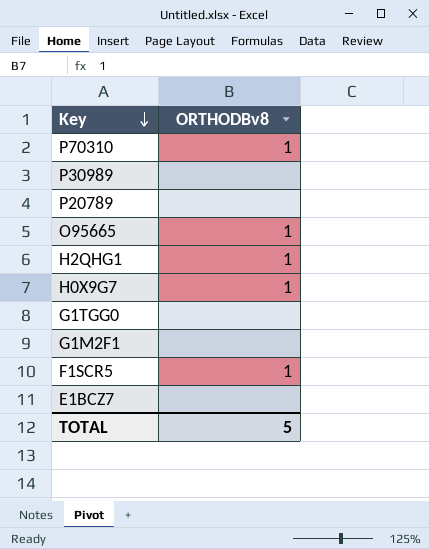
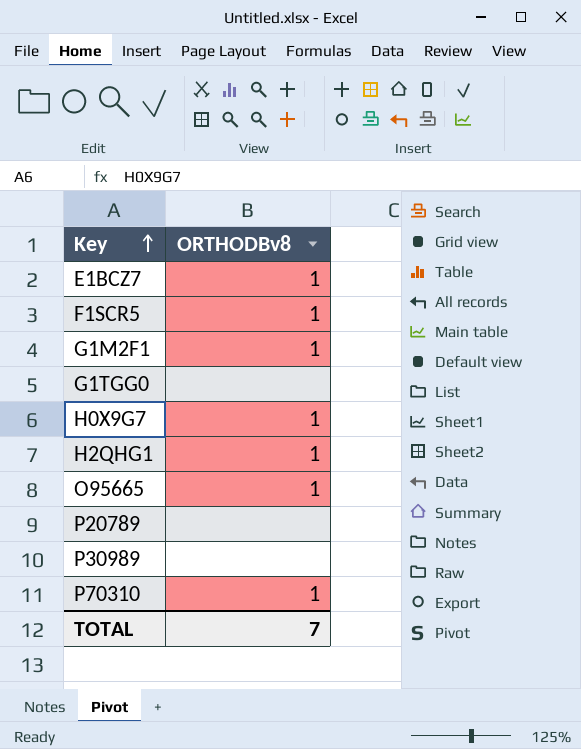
row order: Key descending -> Key ascending
E1BCZ7 | ORTHODBv8: none -> 1
G1M2F1 | ORTHODBv8: none -> 1
TOTAL | ORTHODBv8: 5 -> 7

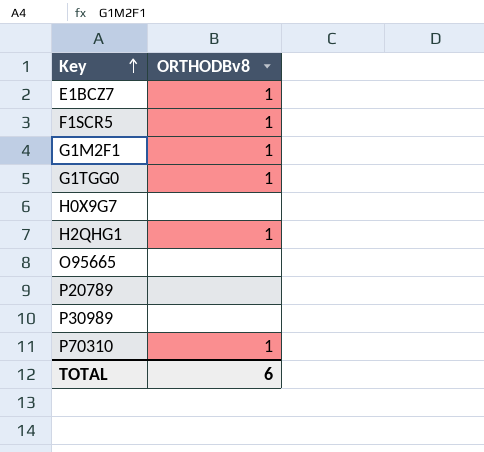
G1TGG0 | ORTHODBv8: none -> 1
H0X9G7 | ORTHODBv8: 1 -> none
O95665 | ORTHODBv8: 1 -> none
TOTAL | ORTHODBv8: 7 -> 6

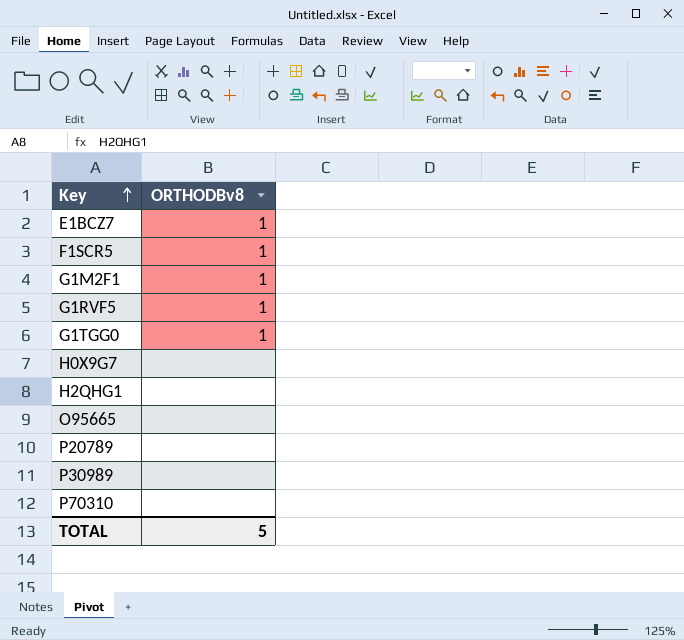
row G1RVF5: none -> 1
H2QHG1 | ORTHODBv8: 1 -> none
P70310 | ORTHODBv8: 1 -> none
TOTAL | ORTHODBv8: 6 -> 5

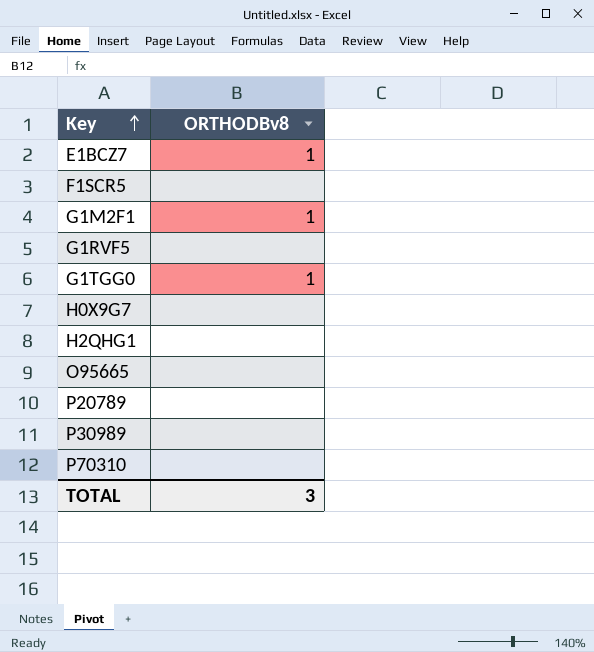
F1SCR5 | ORTHODBv8: 1 -> none
G1RVF5 | ORTHODBv8: 1 -> none
TOTAL | ORTHODBv8: 5 -> 3

